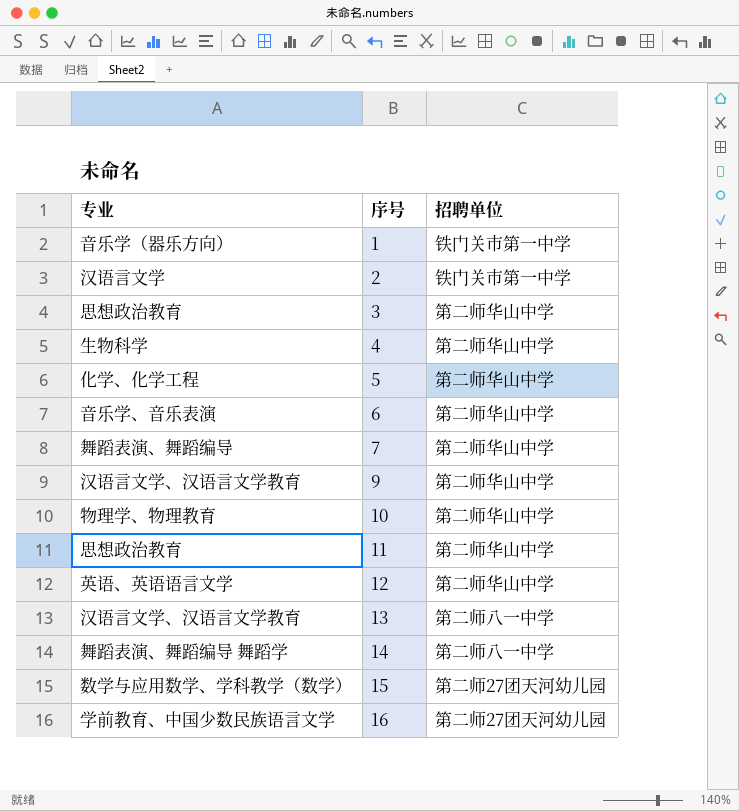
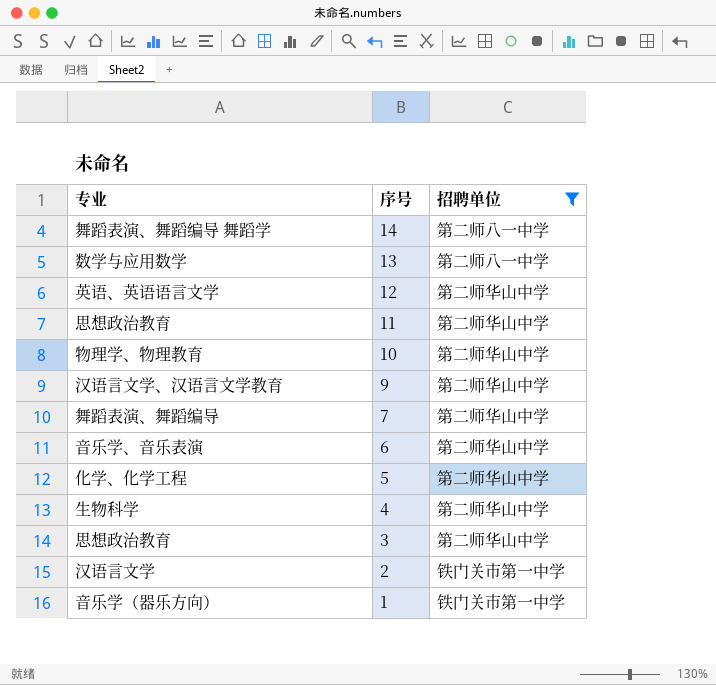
filter: none -> 招聘单位 != 第二师27团天河幼儿园
row order: 序号 ascending -> 序号 descending
13 | 专业: 汉语言文学、汉语言文学教育 -> 数学与应用数学

